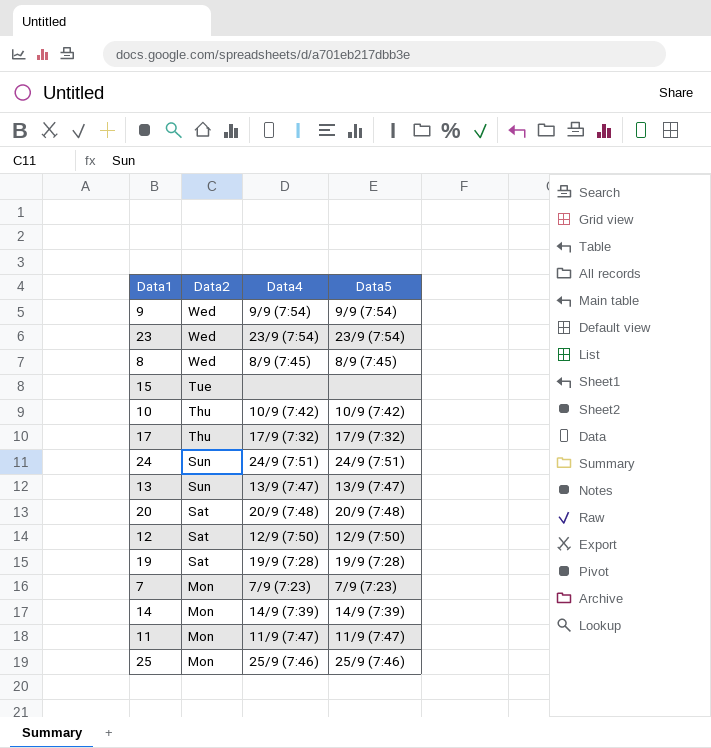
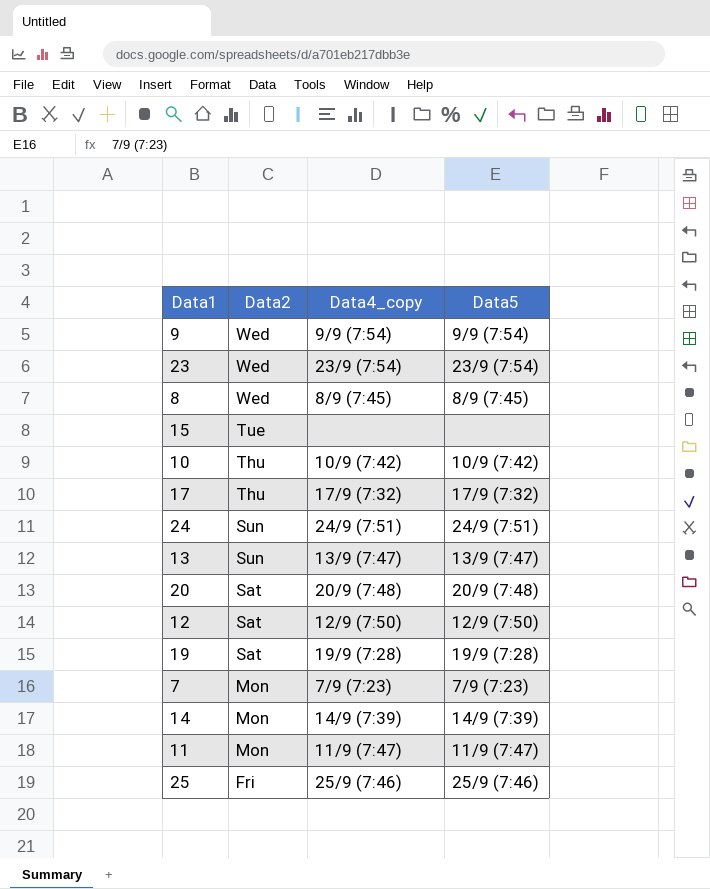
column name: Data4 -> Data4_copy
25 | Data2: Mon -> Fri

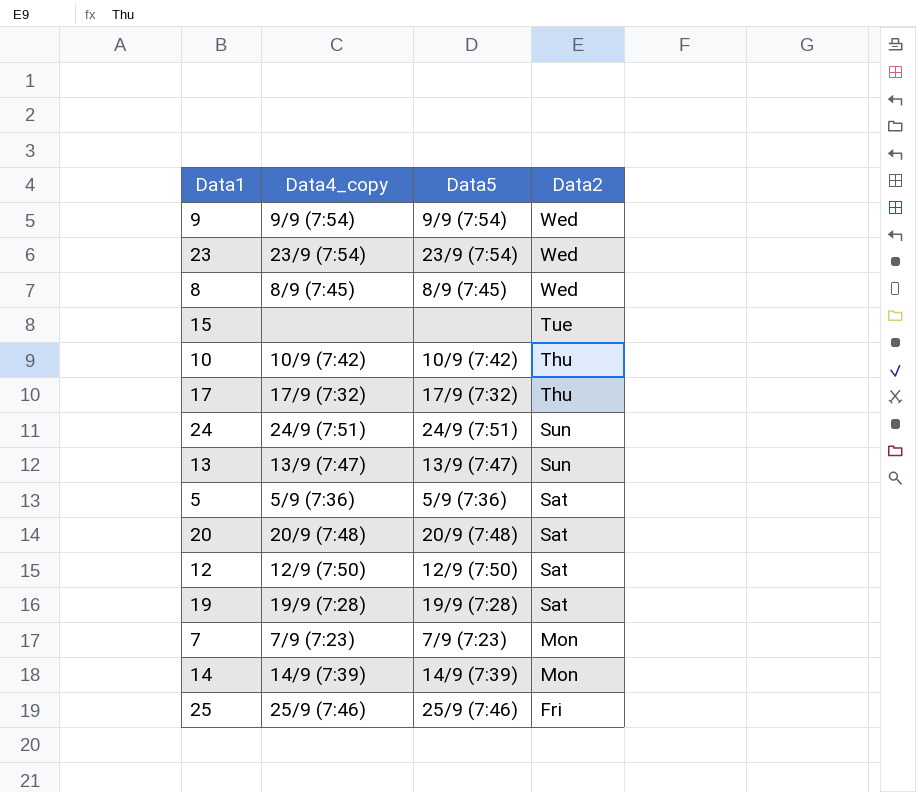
column Data2 | position: 2 -> 4
row 11: Mon | 11/9 (7:47) | 11/9 (7:47) -> none
row 5: none -> 5/9 (7:36) | 5/9 (7:36) | Sat

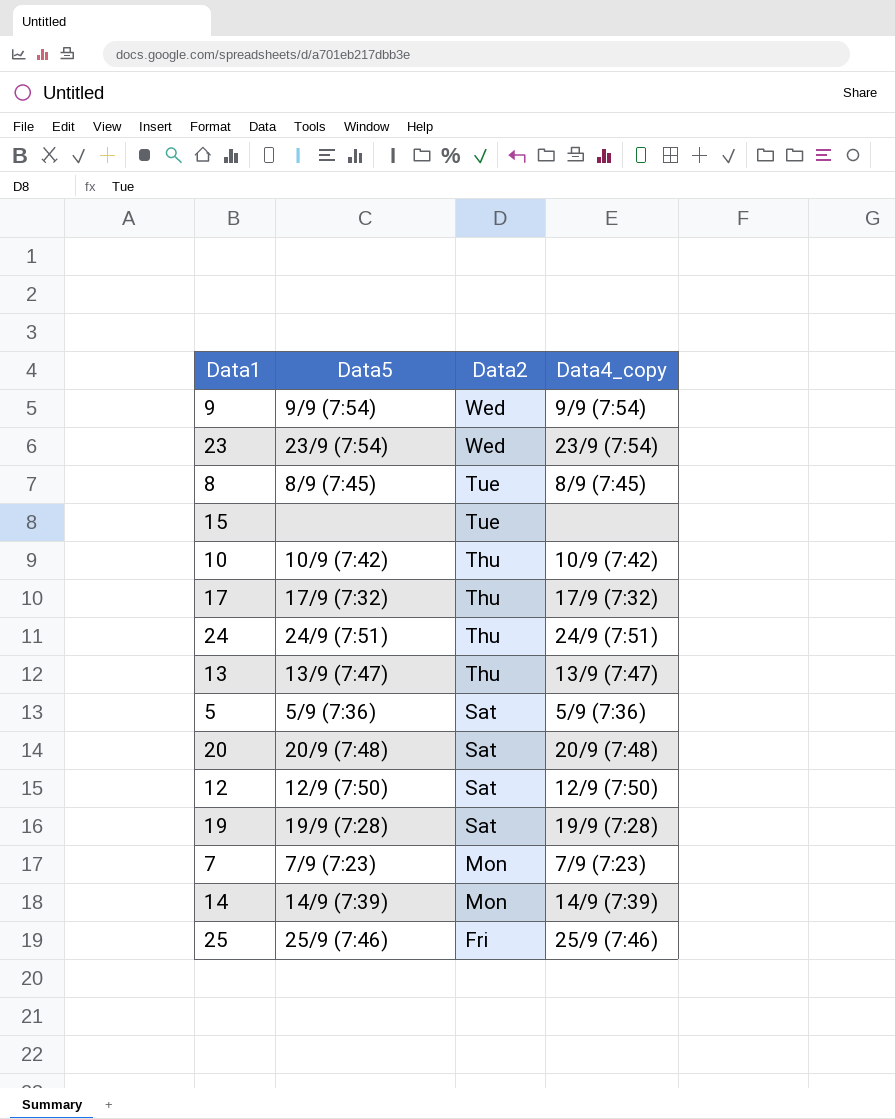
column Data4_copy | position: 2 -> 4
8 | Data2: Wed -> Tue
24 | Data2: Sun -> Thu
13 | Data2: Sun -> Thu

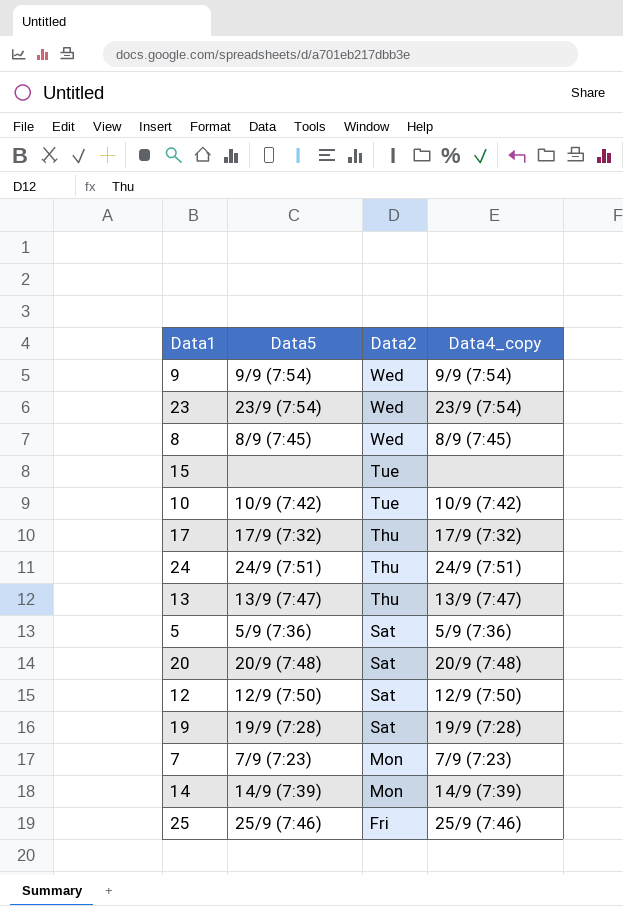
8 | Data2: Tue -> Wed
10 | Data2: Thu -> Tue

